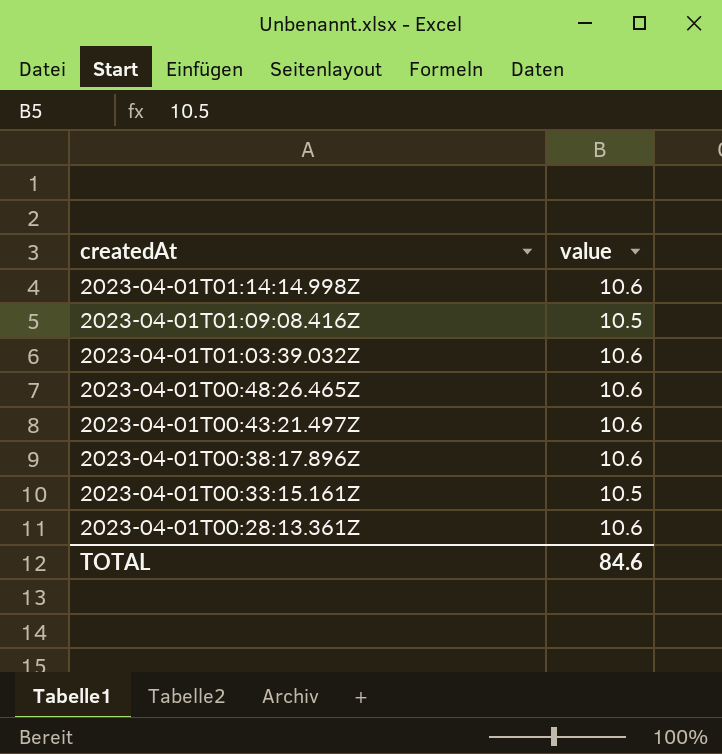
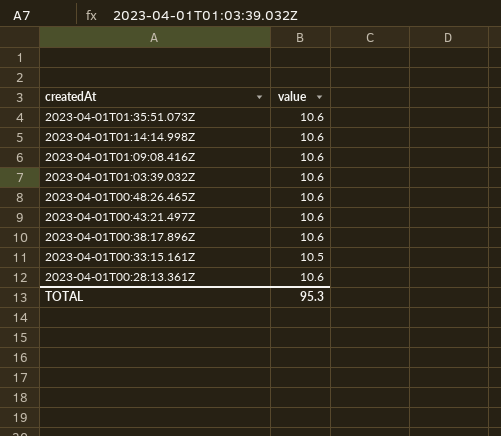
row 2023-04-01T01:35:51.073Z: none -> 10.6
2023-04-01T01:09:08.416Z | value: 10.5 -> 10.6
TOTAL | value: 84.6 -> 95.3

